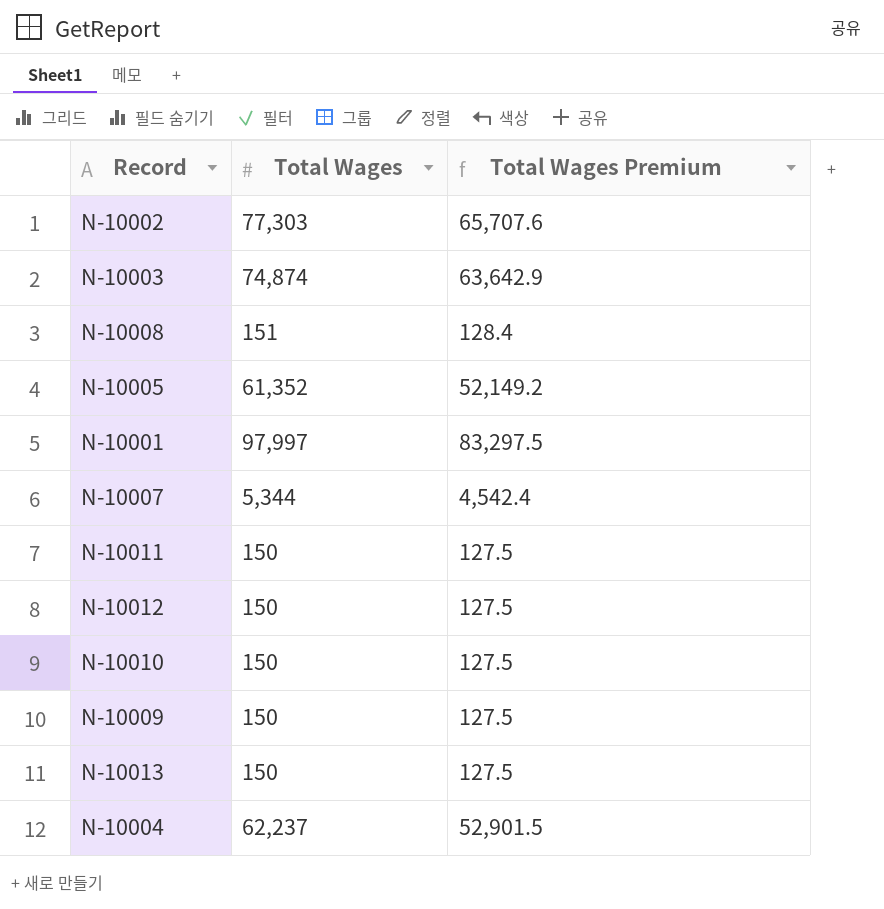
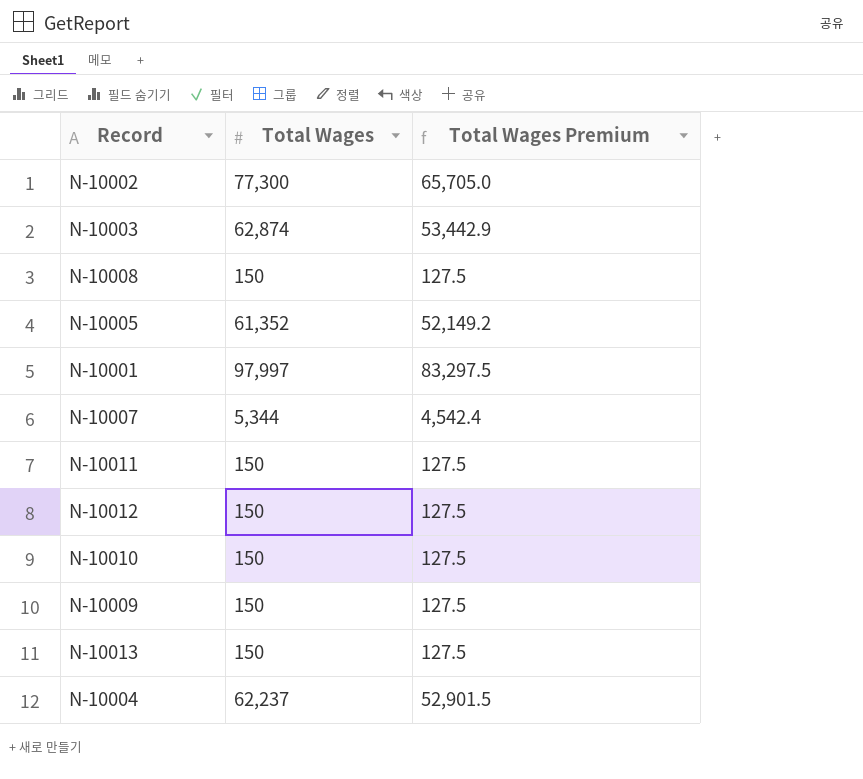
N-10002 | Total Wages: 77,303 -> 77,300
N-10002 | Total Wages Premium: 65,707.6 -> 65,705.0
N-10003 | Total Wages: 74,874 -> 62,874
N-10003 | Total Wages Premium: 63,642.9 -> 53,442.9
N-10008 | Total Wages: 151 -> 150
N-10008 | Total Wages Premium: 128.4 -> 127.5

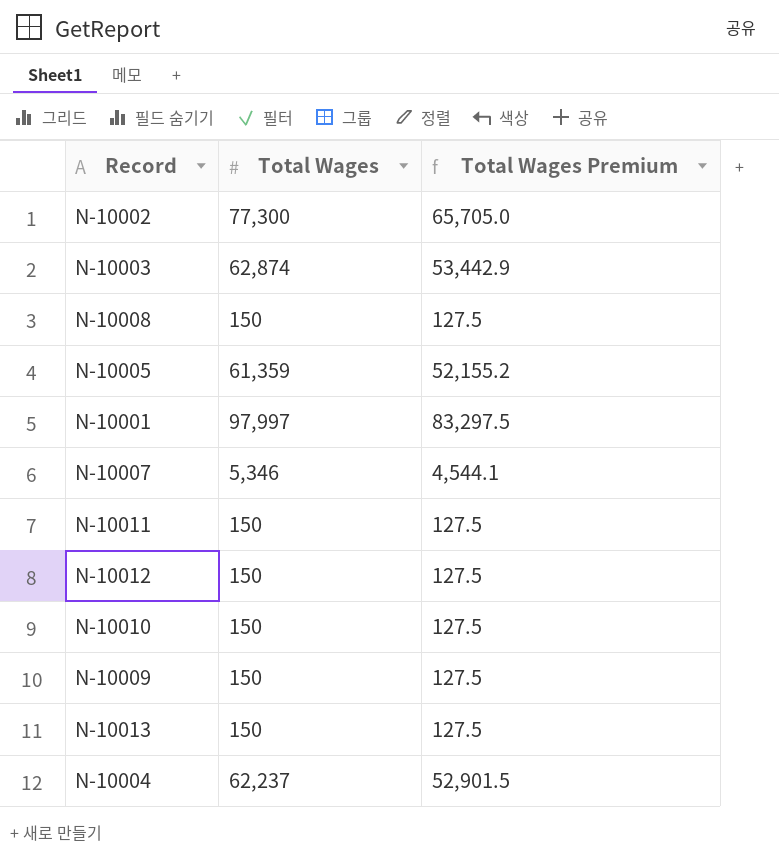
N-10005 | Total Wages: 61,352 -> 61,359
N-10005 | Total Wages Premium: 52,149.2 -> 52,155.2
N-10007 | Total Wages: 5,344 -> 5,346
N-10007 | Total Wages Premium: 4,542.4 -> 4,544.1

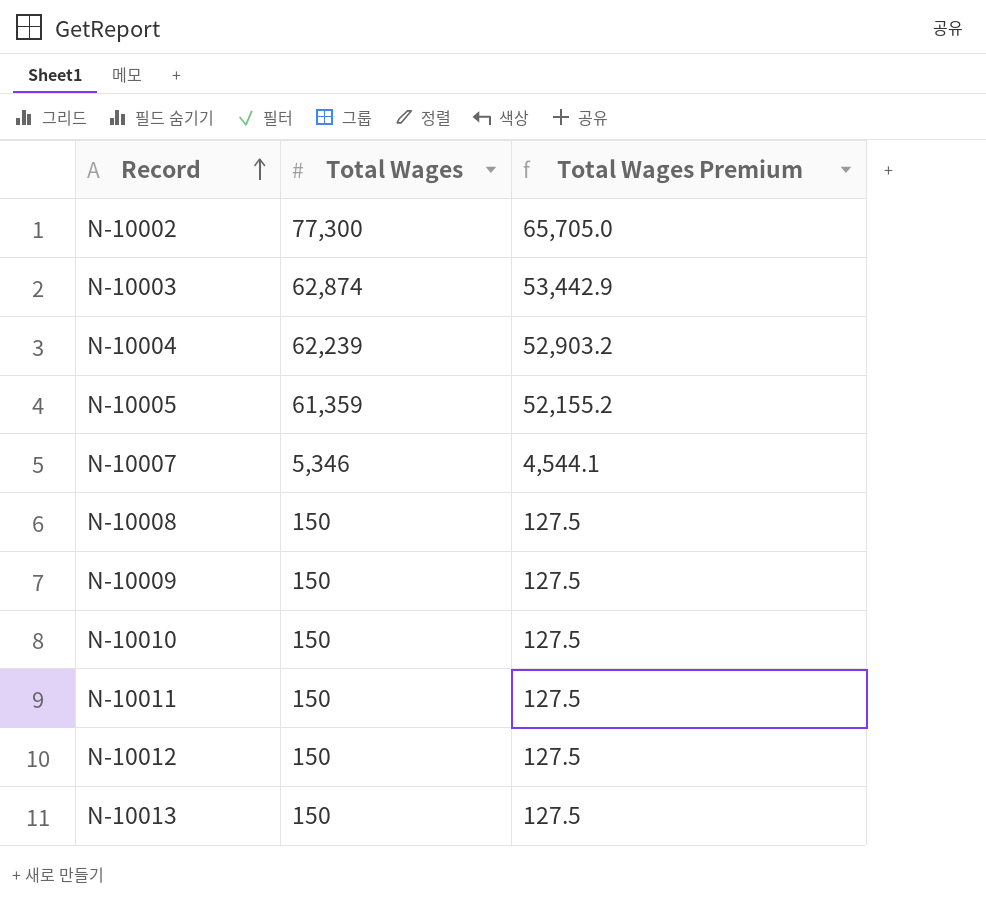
row order: none -> Record ascending
row N-10001: 97,997 | 83,297.5 -> none
N-10004 | Total Wages: 62,237 -> 62,239
N-10004 | Total Wages Premium: 52,901.5 -> 52,903.2

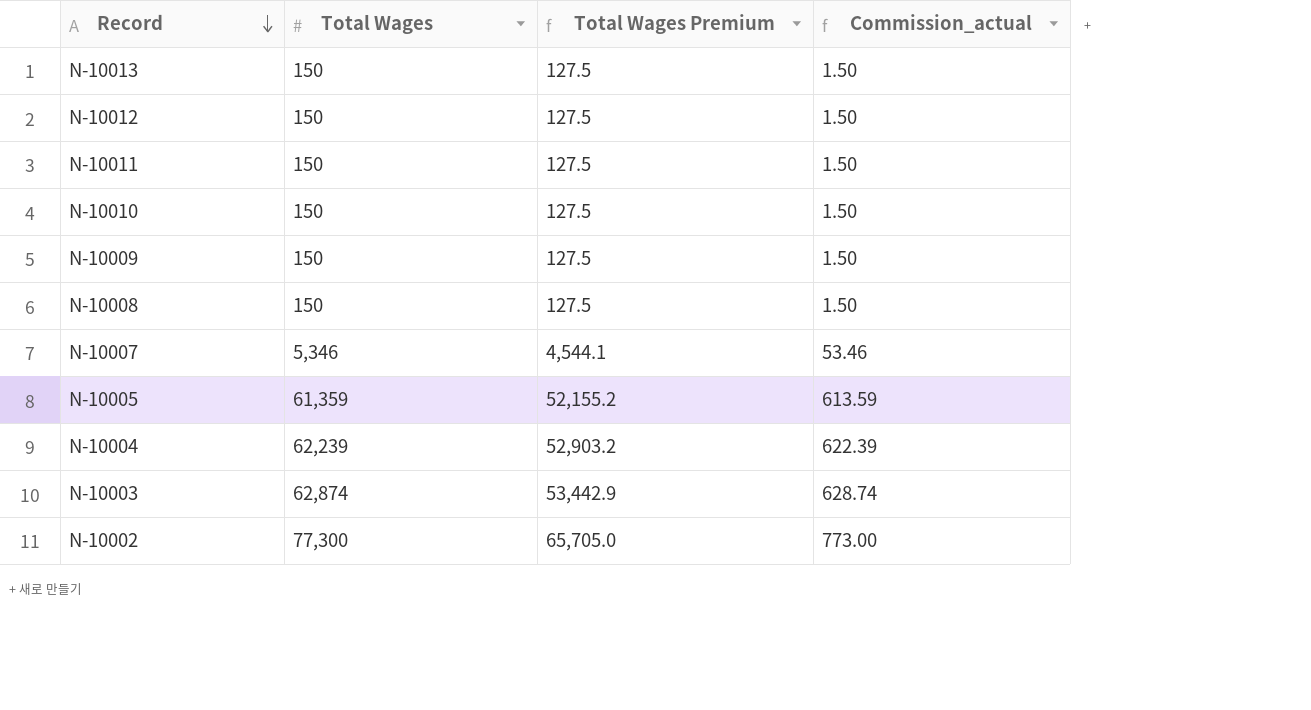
row order: Record ascending -> Record descending
column Commission_actual | formula: none -> [Total Wages] * 0.01

